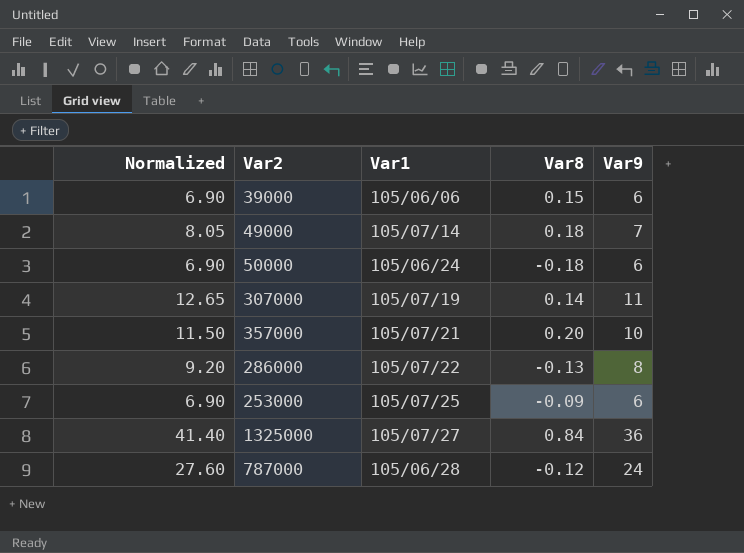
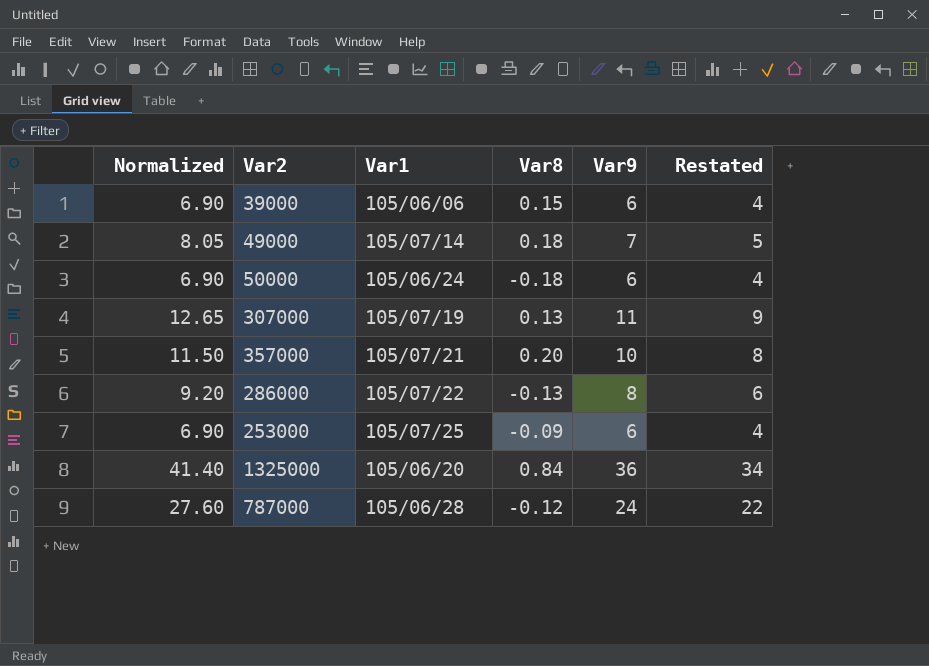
column Restated | formula: none -> [Var9] - 2
307000 | Var8: 0.14 -> 0.13
1325000 | Var1: 105/07/27 -> 105/06/20

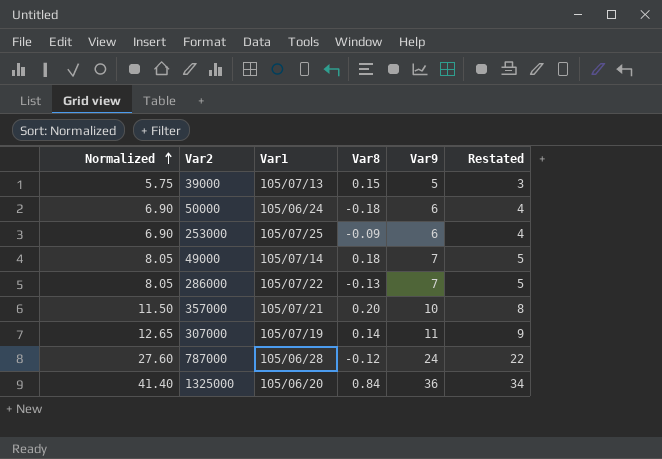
row order: none -> Normalized ascending
39000 | Normalized: 6.90 -> 5.75
39000 | Var1: 105/06/06 -> 105/07/13
39000 | Var9: 6 -> 5
39000 | Restated: 4 -> 3
286000 | Normalized: 9.20 -> 8.05
286000 | Var9: 8 -> 7
286000 | Restated: 6 -> 5
307000 | Var8: 0.13 -> 0.14

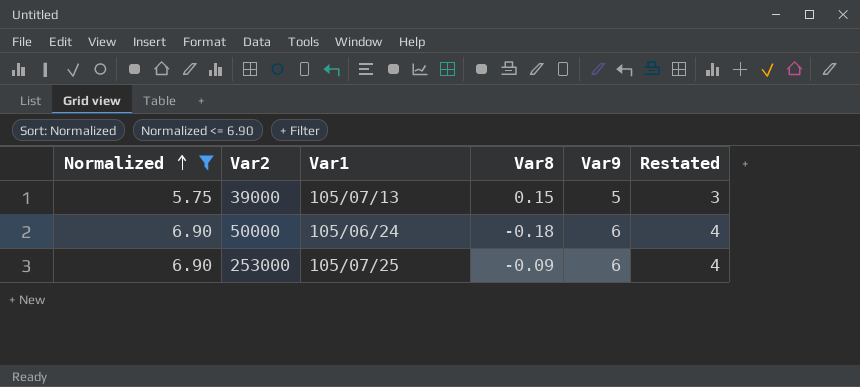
filter: none -> Normalized <= 6.90

